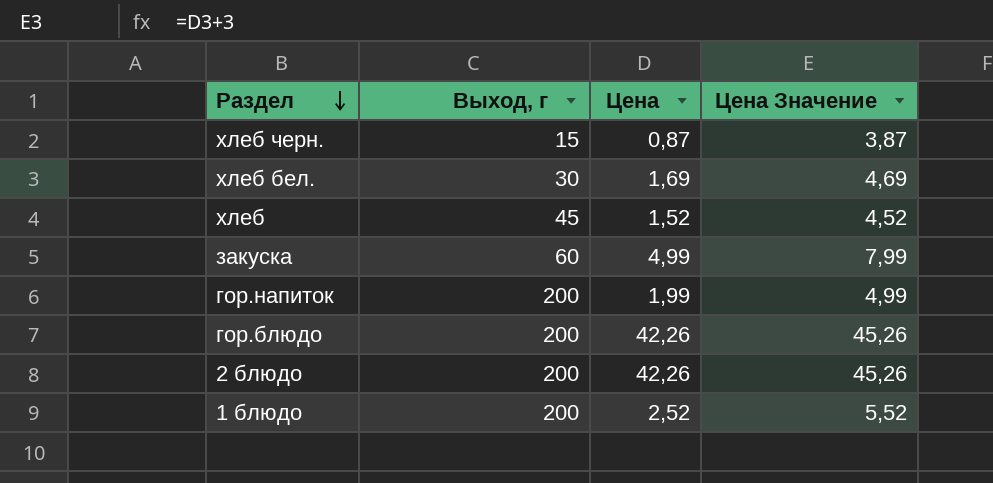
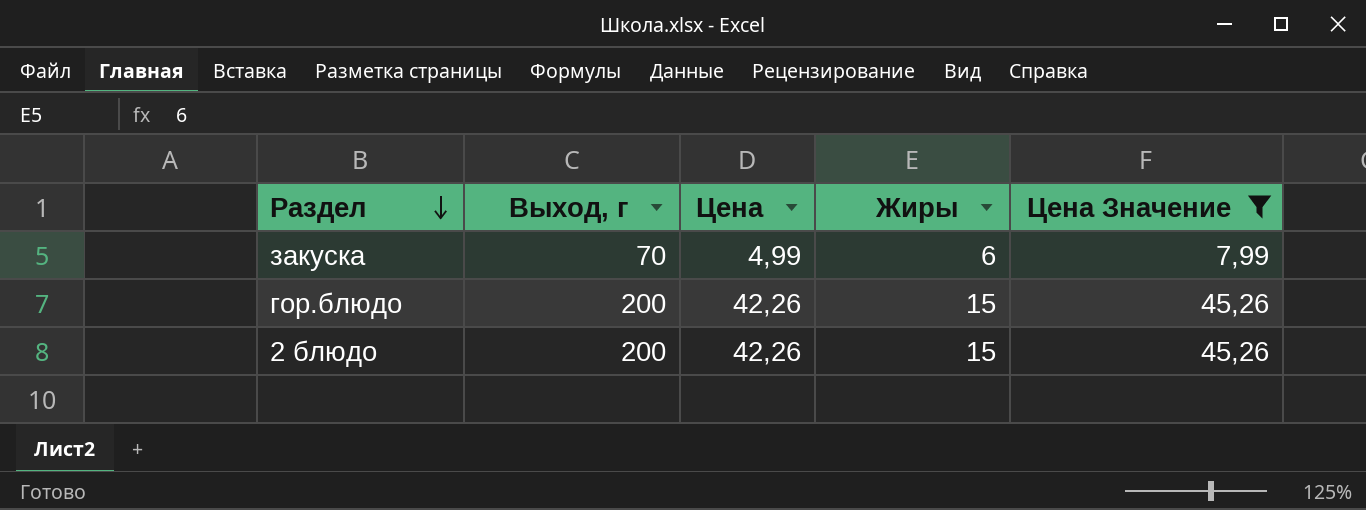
filter: none -> Цена Значение >= 7,99
column Жиры | position: none -> 4
закуска | Выход, г: 60 -> 70

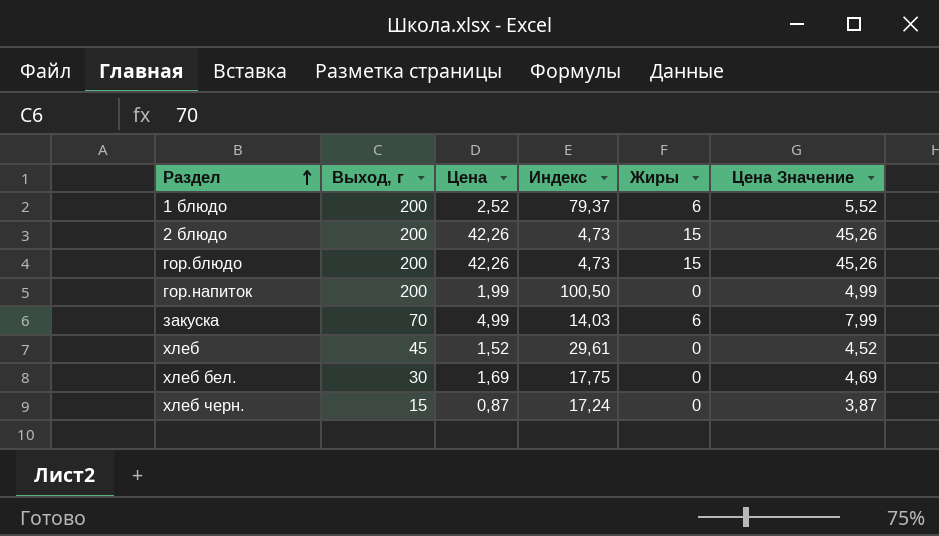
filter: Цена Значение >= 7,99 -> none
row order: Раздел descending -> Раздел ascending
column Индекс | formula: none -> [Выход, г] / [Цена]

